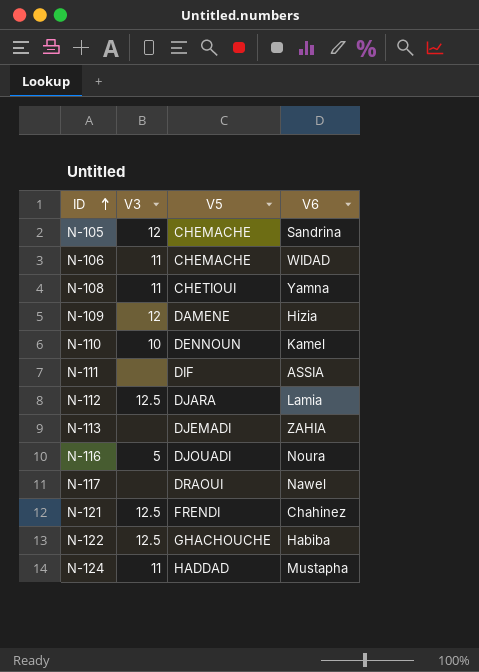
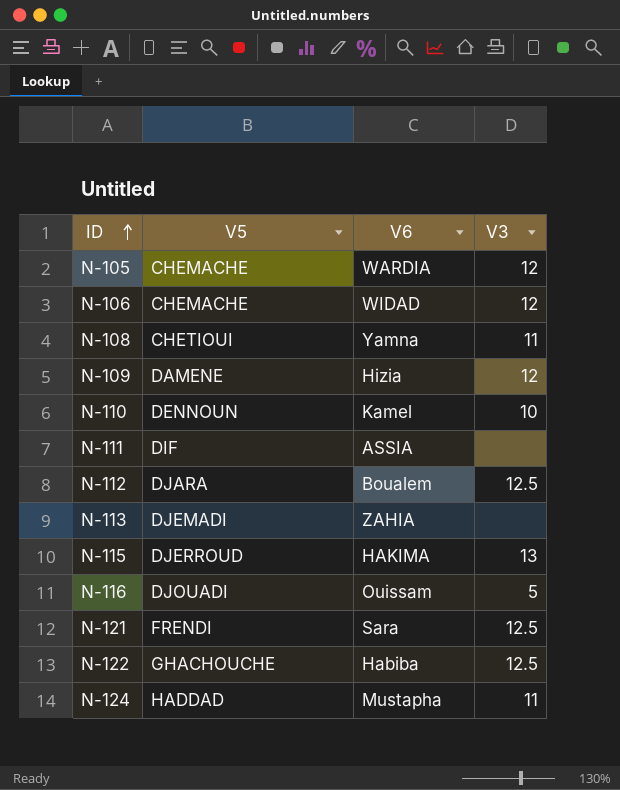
column V3 | position: 2 -> 4
row N-117: none | DRAOUI | Nawel -> none
N-105 | V6: Sandrina -> WARDIA
N-106 | V3: 11 -> 12
N-112 | V6: Lamia -> Boualem
row N-115: none -> DJERROUD | HAKIMA | 13
N-116 | V6: Noura -> Ouissam
N-121 | V6: Chahinez -> Sara

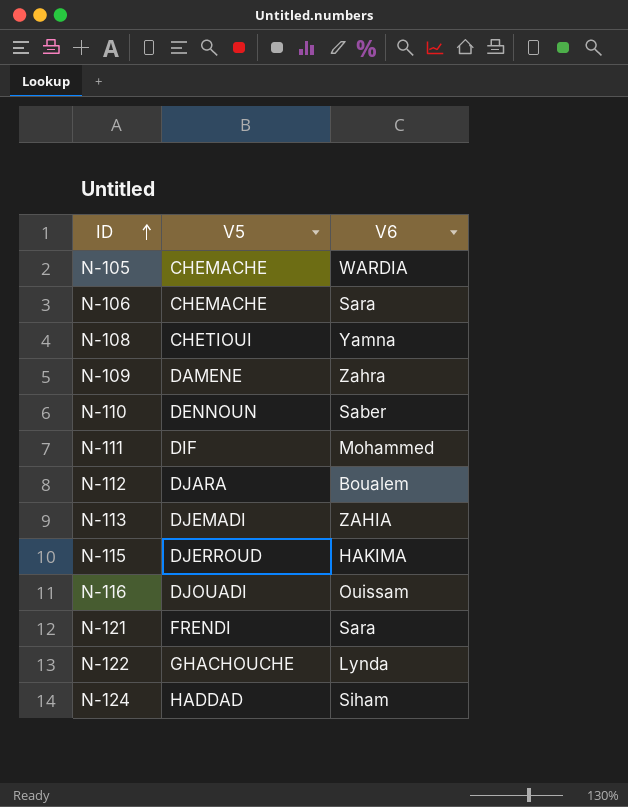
column V3 | position: 4 -> none
N-106 | V6: WIDAD -> Sara
N-109 | V6: Hizia -> Zahra
N-110 | V6: Kamel -> Saber
N-111 | V6: ASSIA -> Mohammed
N-122 | V6: Habiba -> Lynda
N-124 | V6: Mustapha -> Siham

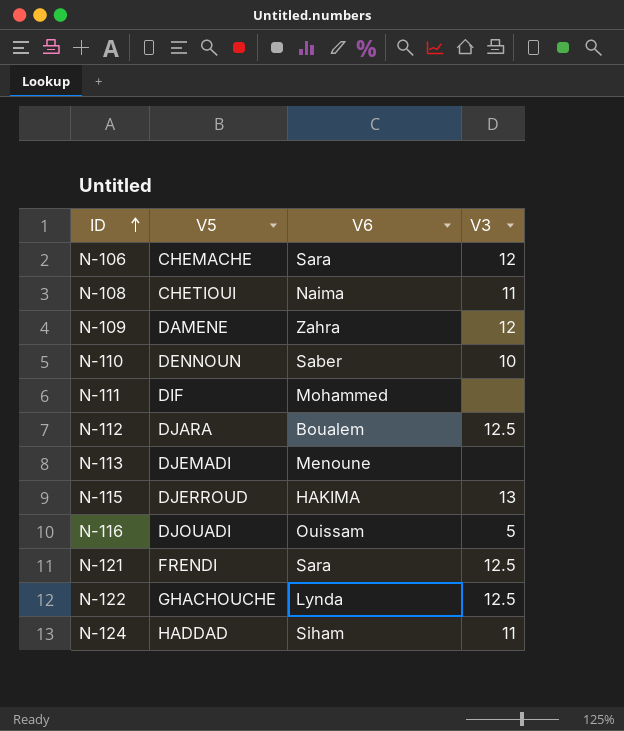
column V3 | position: none -> 4
row N-105: CHEMACHE | WARDIA -> none
N-108 | V6: Yamna -> Naima
N-113 | V6: ZAHIA -> Menoune

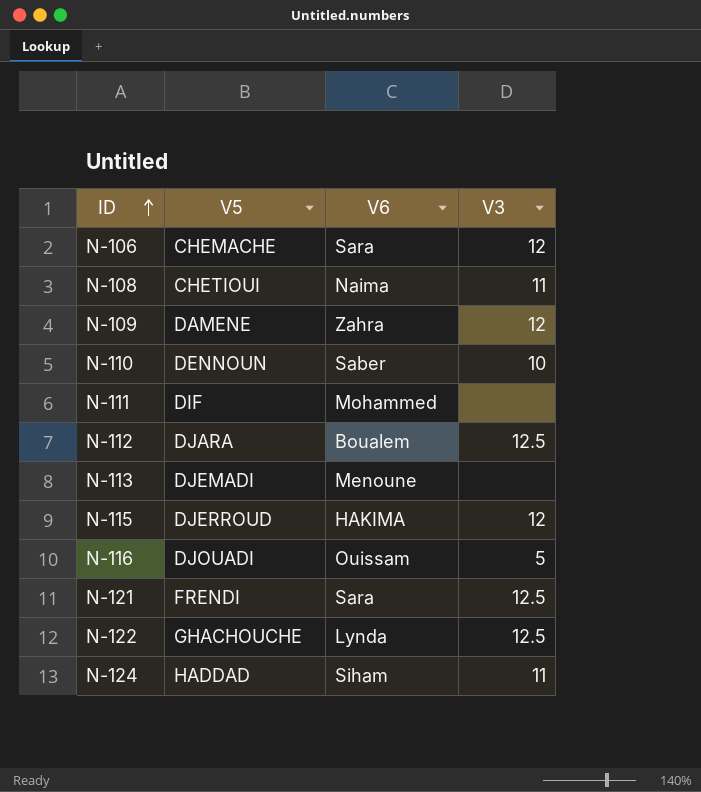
N-115 | V3: 13 -> 12

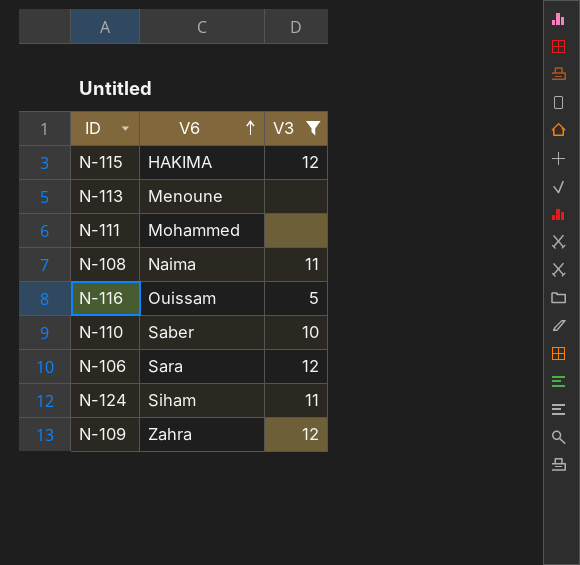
filter: none -> V3 != 12.5
row order: ID ascending -> V6 ascending
column V5 | position: 2 -> none

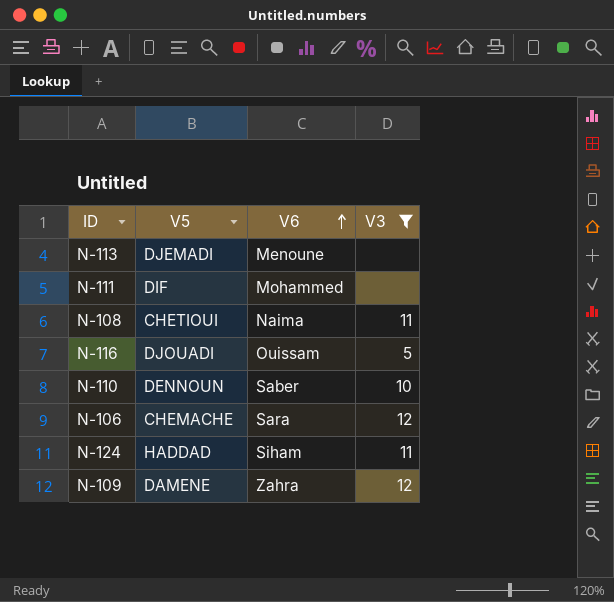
column V5 | position: none -> 2
row N-115: HAKIMA | 12 -> none

